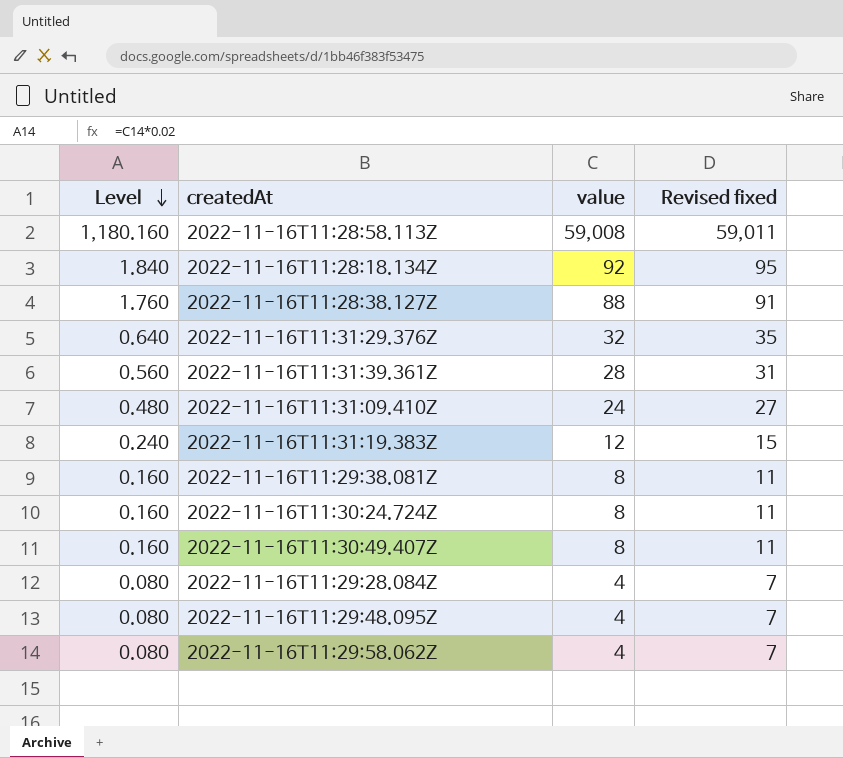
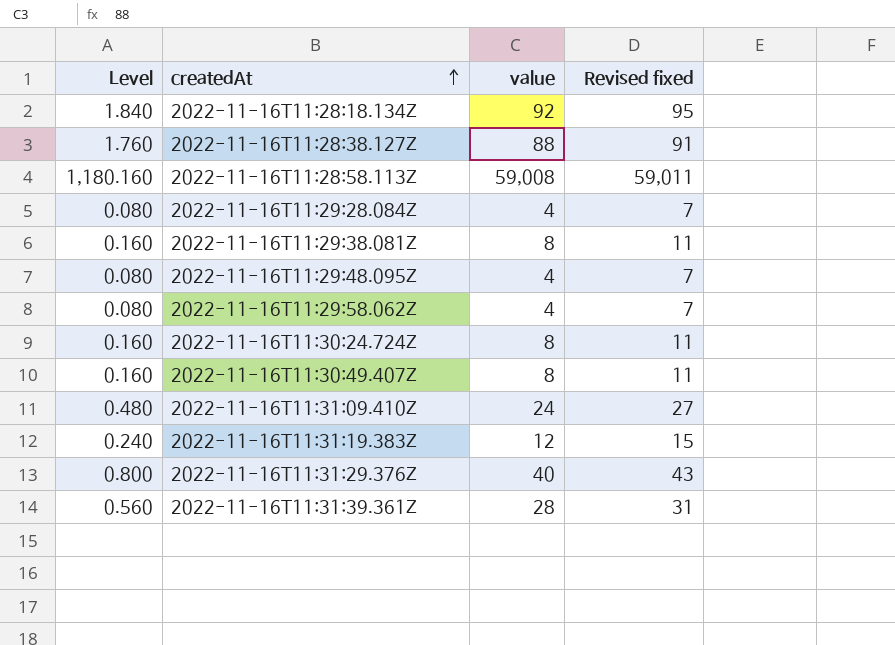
row order: Level descending -> createdAt ascending
2022-11-16T11:31:29.376Z | Level: 0.640 -> 0.800
2022-11-16T11:31:29.376Z | value: 32 -> 40
2022-11-16T11:31:29.376Z | Revised fixed: 35 -> 43

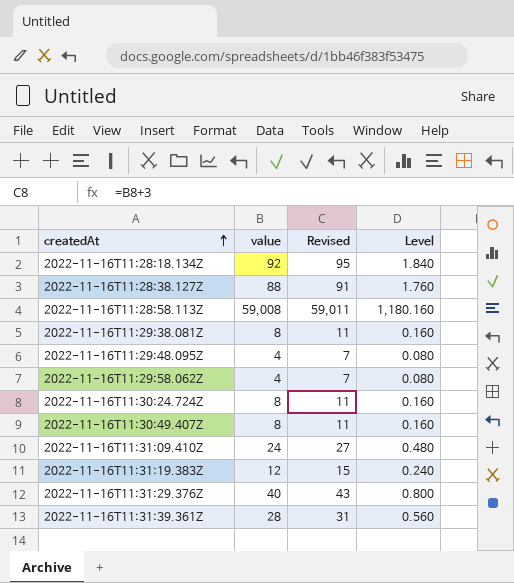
column name: Revised fixed -> Revised
column Level | position: 1 -> 4
row 2022-11-16T11:29:28.084Z: 0.080 | 4 | 7 -> none

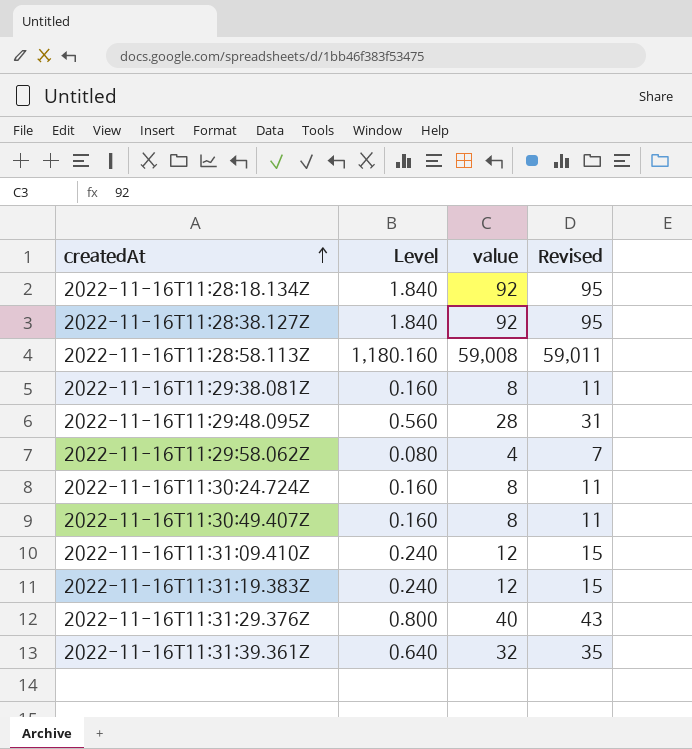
column Level | position: 4 -> 2
2022-11-16T11:28:38.127Z | Level: 1.760 -> 1.840
2022-11-16T11:28:38.127Z | value: 88 -> 92
2022-11-16T11:28:38.127Z | Revised: 91 -> 95
2022-11-16T11:29:48.095Z | Level: 0.080 -> 0.560
2022-11-16T11:29:48.095Z | value: 4 -> 28
2022-11-16T11:29:48.095Z | Revised: 7 -> 31
2022-11-16T11:31:09.410Z | Level: 0.480 -> 0.240
2022-11-16T11:31:09.410Z | value: 24 -> 12
2022-11-16T11:31:09.410Z | Revised: 27 -> 15
2022-11-16T11:31:39.361Z | Level: 0.560 -> 0.640
2022-11-16T11:31:39.361Z | value: 28 -> 32
2022-11-16T11:31:39.361Z | Revised: 31 -> 35

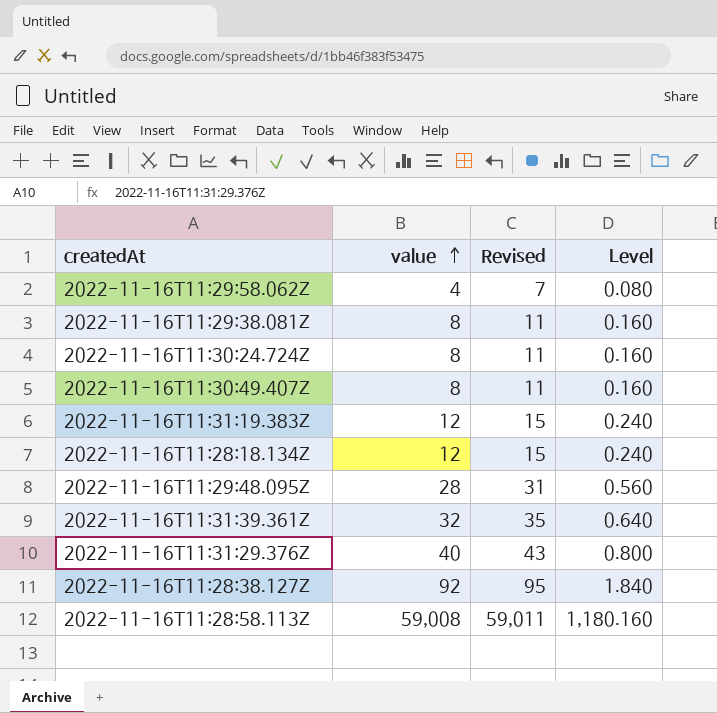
row order: createdAt ascending -> value ascending
column Level | position: 2 -> 4
row 2022-11-16T11:31:09.410Z: 0.240 | 12 | 15 -> none
2022-11-16T11:28:18.134Z | value: 92 -> 12
2022-11-16T11:28:18.134Z | Revised: 95 -> 15
2022-11-16T11:28:18.134Z | Level: 1.840 -> 0.240

